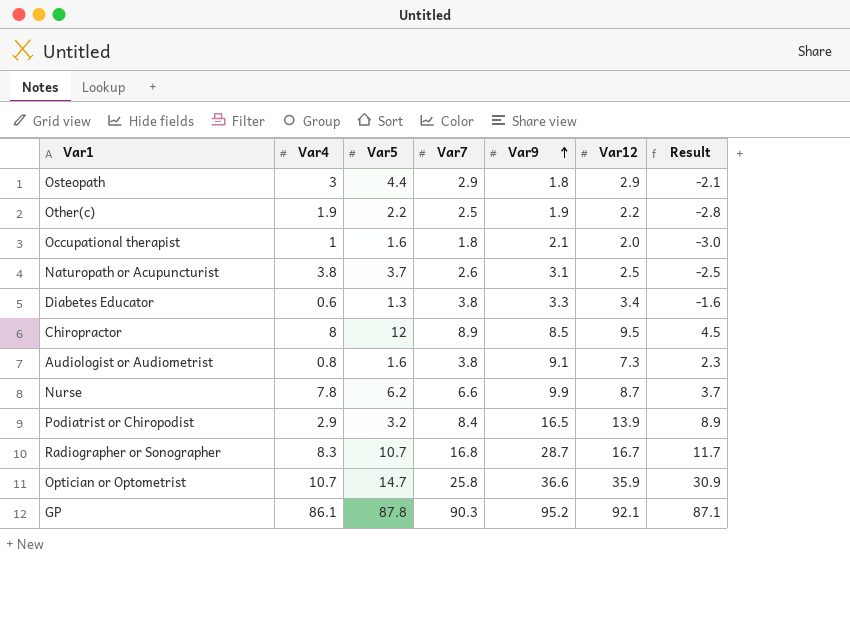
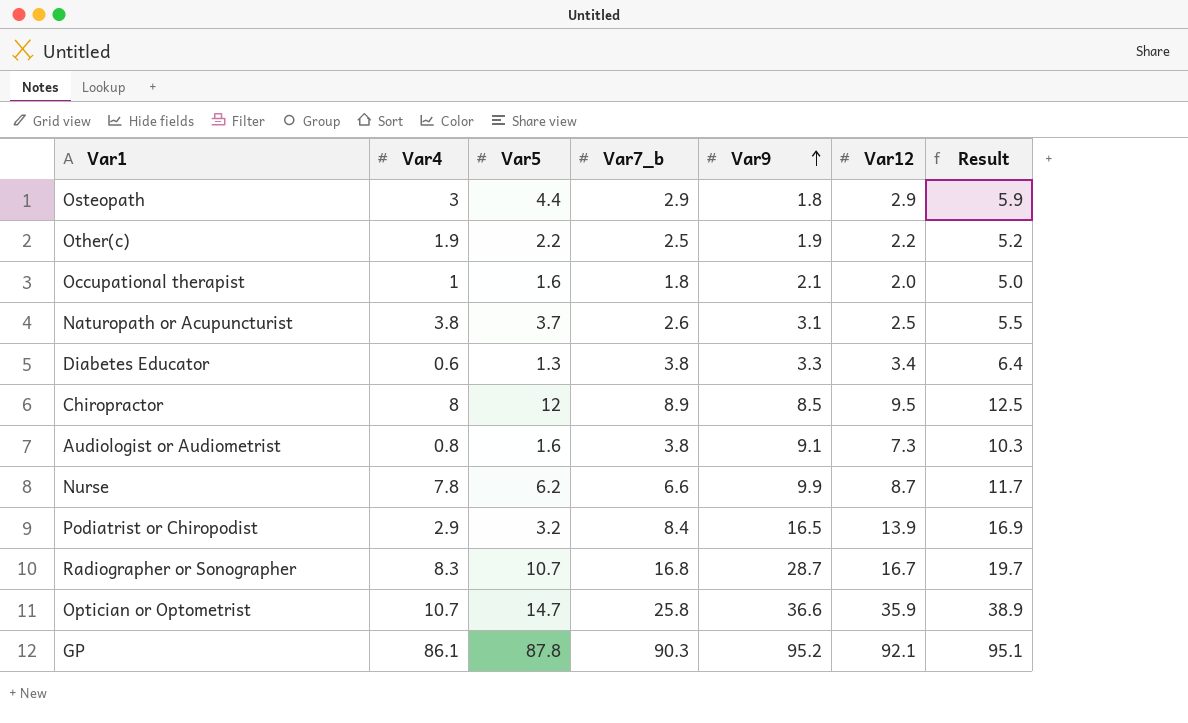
column name: Var7 -> Var7_b
column Result | formula: [Var12] - 5 -> [Var12] + 3

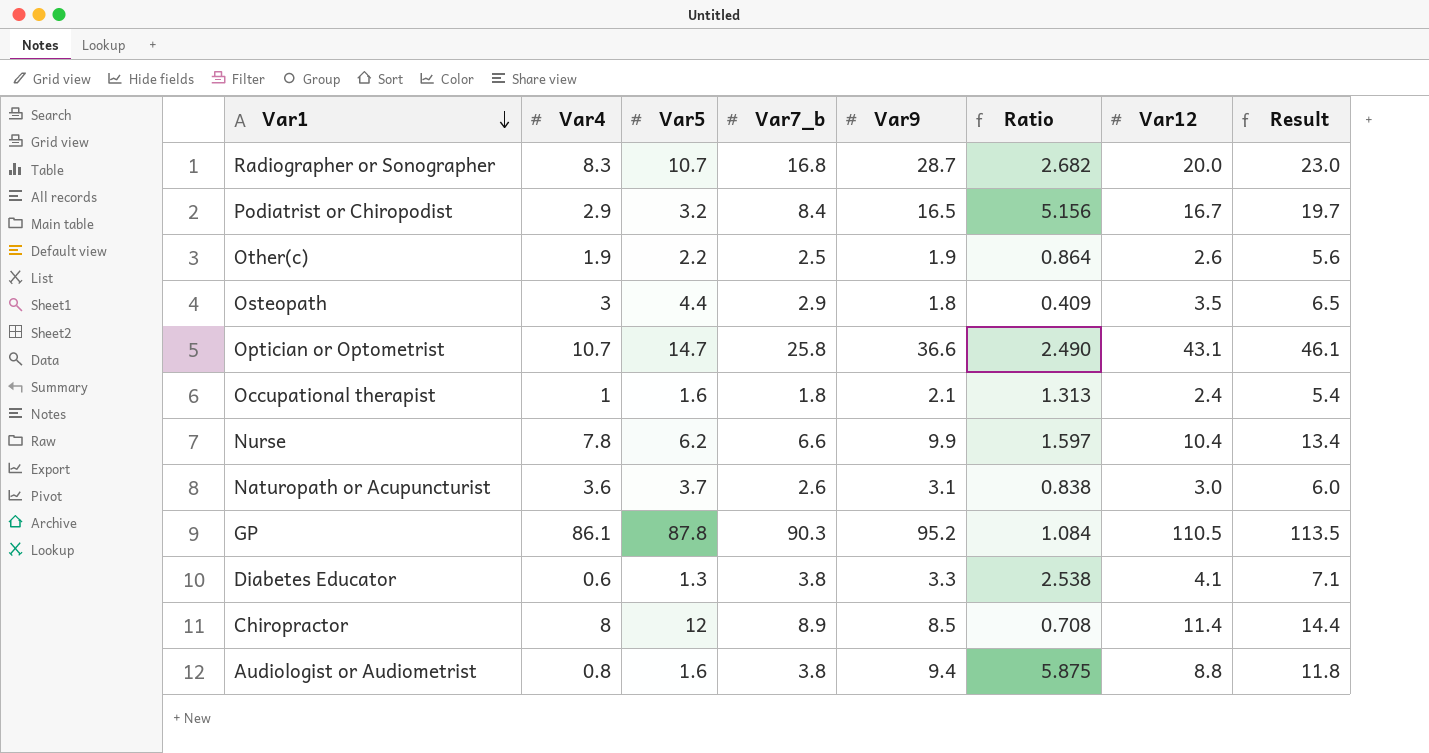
row order: Var9 ascending -> Var1 descending
column Ratio | formula: none -> [Var9] / [Var5]
Radiographer or Sonographer | Var12: 16.7 -> 20.0
Radiographer or Sonographer | Result: 19.7 -> 23.0
Podiatrist or Chiropodist | Var12: 13.9 -> 16.7
Podiatrist or Chiropodist | Result: 16.9 -> 19.7
Other(c) | Var12: 2.2 -> 2.6
Other(c) | Result: 5.2 -> 5.6
Osteopath | Var12: 2.9 -> 3.5
Osteopath | Result: 5.9 -> 6.5
Optician or Optometrist | Var12: 35.9 -> 43.1
Optician or Optometrist | Result: 38.9 -> 46.1
Occupational therapist | Var12: 2.0 -> 2.4
Occupational therapist | Result: 5.0 -> 5.4
Nurse | Var12: 8.7 -> 10.4
Nurse | Result: 11.7 -> 13.4
Naturopath or Acupuncturist | Var4: 3.8 -> 3.6
Naturopath or Acupuncturist | Var12: 2.5 -> 3.0
Naturopath or Acupuncturist | Result: 5.5 -> 6.0
GP | Var12: 92.1 -> 110.5
GP | Result: 95.1 -> 113.5
Diabetes Educator | Var12: 3.4 -> 4.1
Diabetes Educator | Result: 6.4 -> 7.1
Chiropractor | Var12: 9.5 -> 11.4
Chiropractor | Result: 12.5 -> 14.4
Audiologist or Audiometrist | Var9: 9.1 -> 9.4
Audiologist or Audiometrist | Var12: 7.3 -> 8.8
Audiologist or Audiometrist | Result: 10.3 -> 11.8

